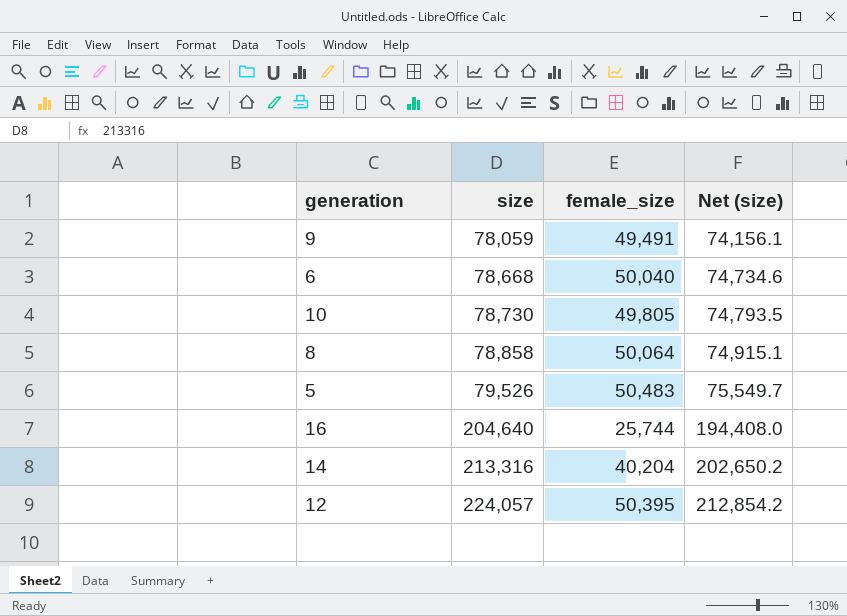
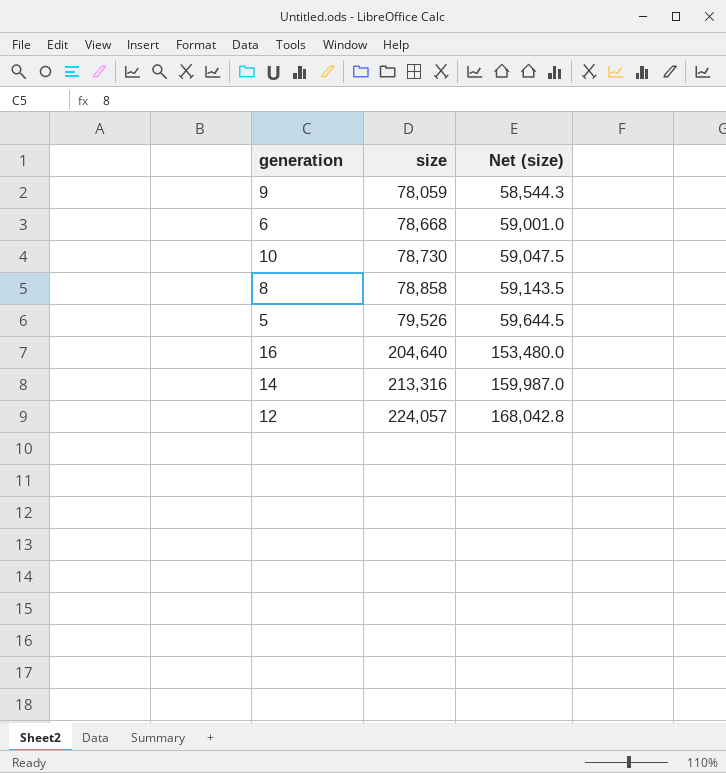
column female_size | position: 3 -> none
column Net (size) | formula: [size] * 0.95 -> [size] * 0.75

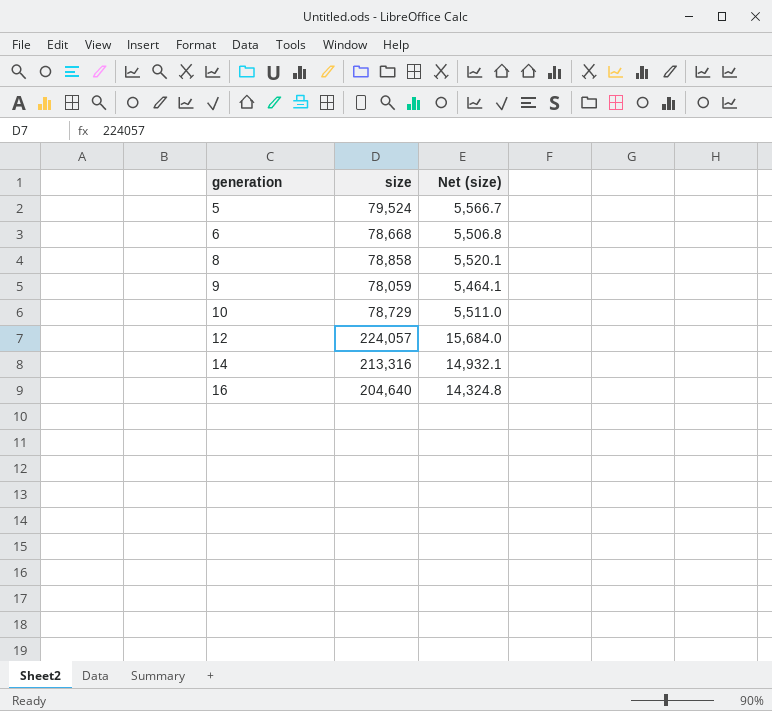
row order: size ascending -> generation ascending
column Net (size) | formula: [size] * 0.75 -> [size] * 0.07
5 | size: 79,526 -> 79,524
10 | size: 78,730 -> 78,729

